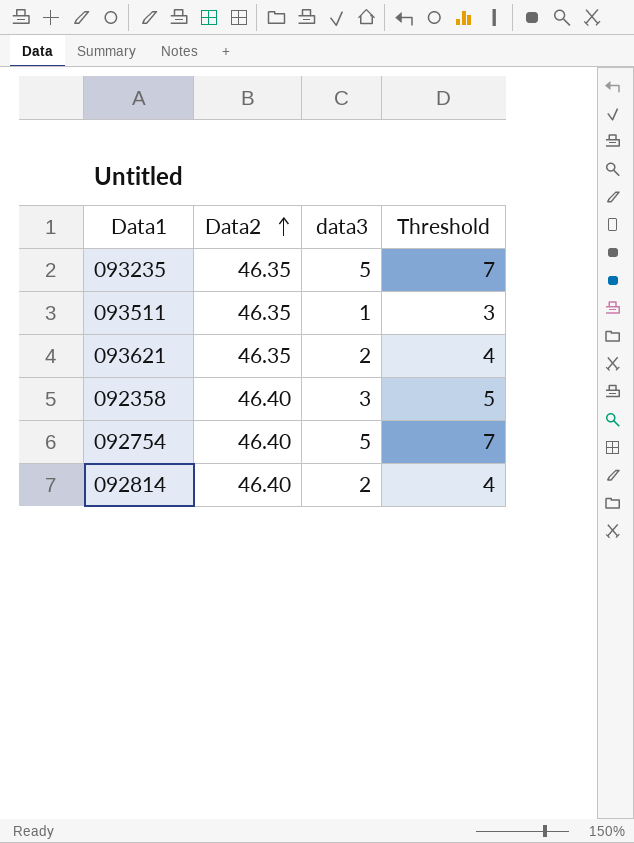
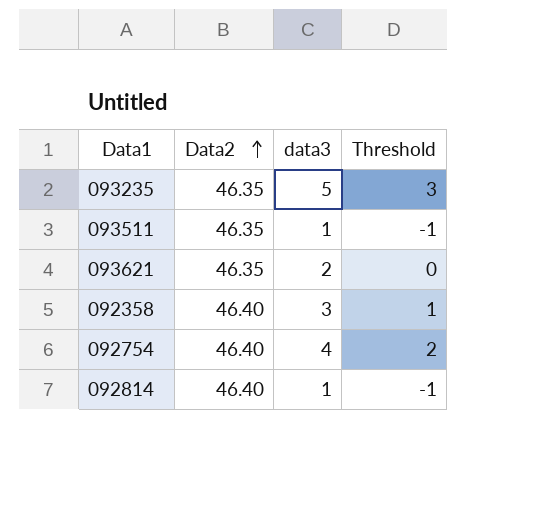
column Threshold | formula: [data3] + 2 -> [data3] - 2
092754 | data3: 5 -> 4
092814 | data3: 2 -> 1

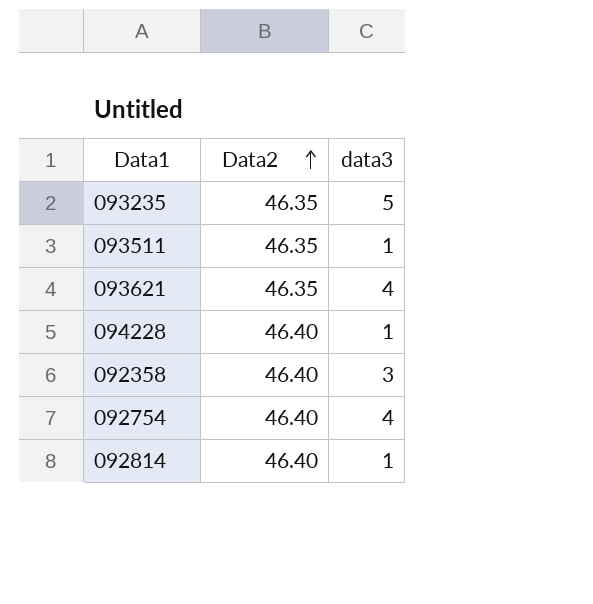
column Threshold | formula: [data3] - 2 -> none
093621 | data3: 2 -> 4
row 094228: none -> 46.40 | 1

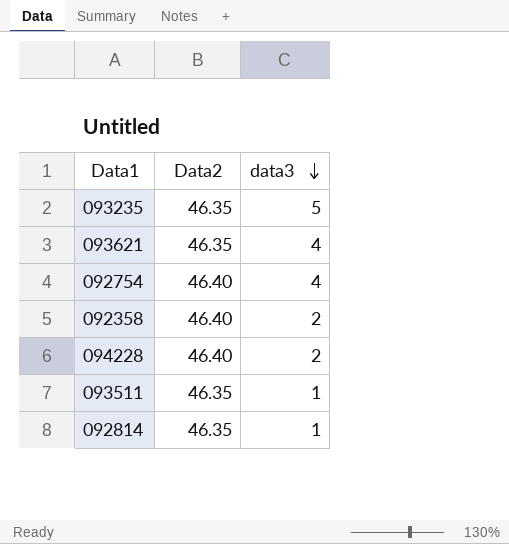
row order: Data2 ascending -> data3 descending
092358 | data3: 3 -> 2
094228 | data3: 1 -> 2
092814 | Data2: 46.40 -> 46.35

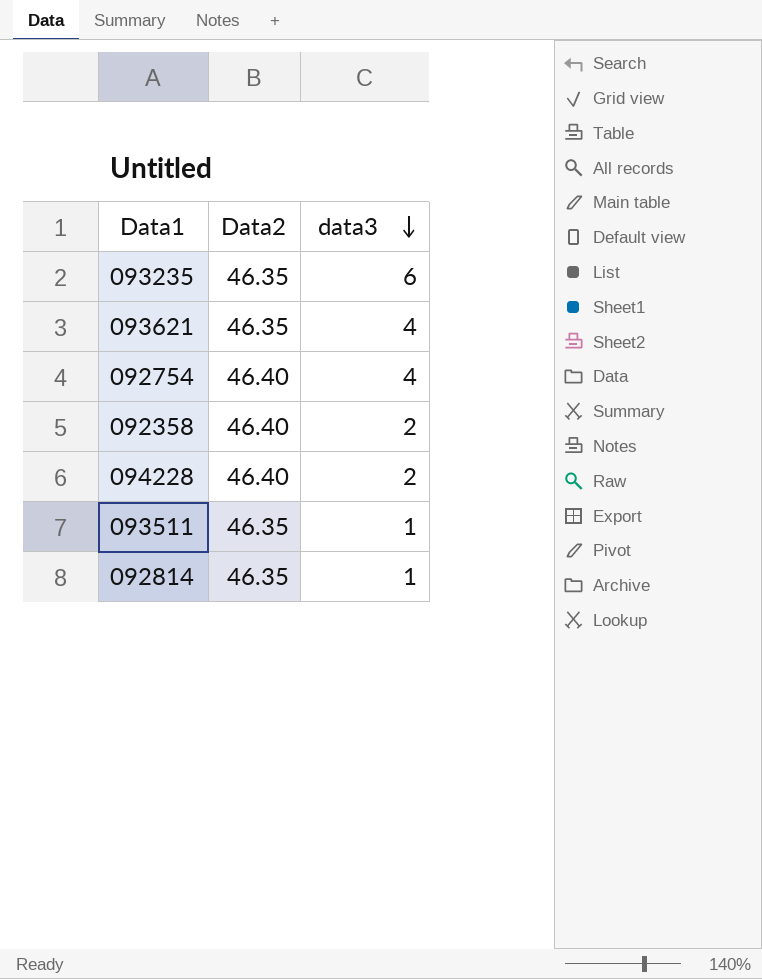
093235 | data3: 5 -> 6

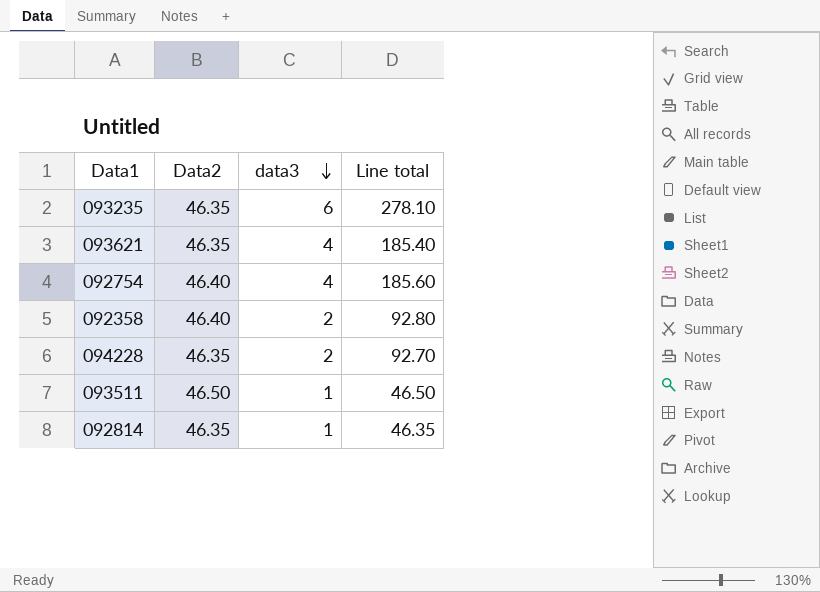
column Line total | formula: none -> [Data2] * [data3]
094228 | Data2: 46.40 -> 46.35
093511 | Data2: 46.35 -> 46.50

